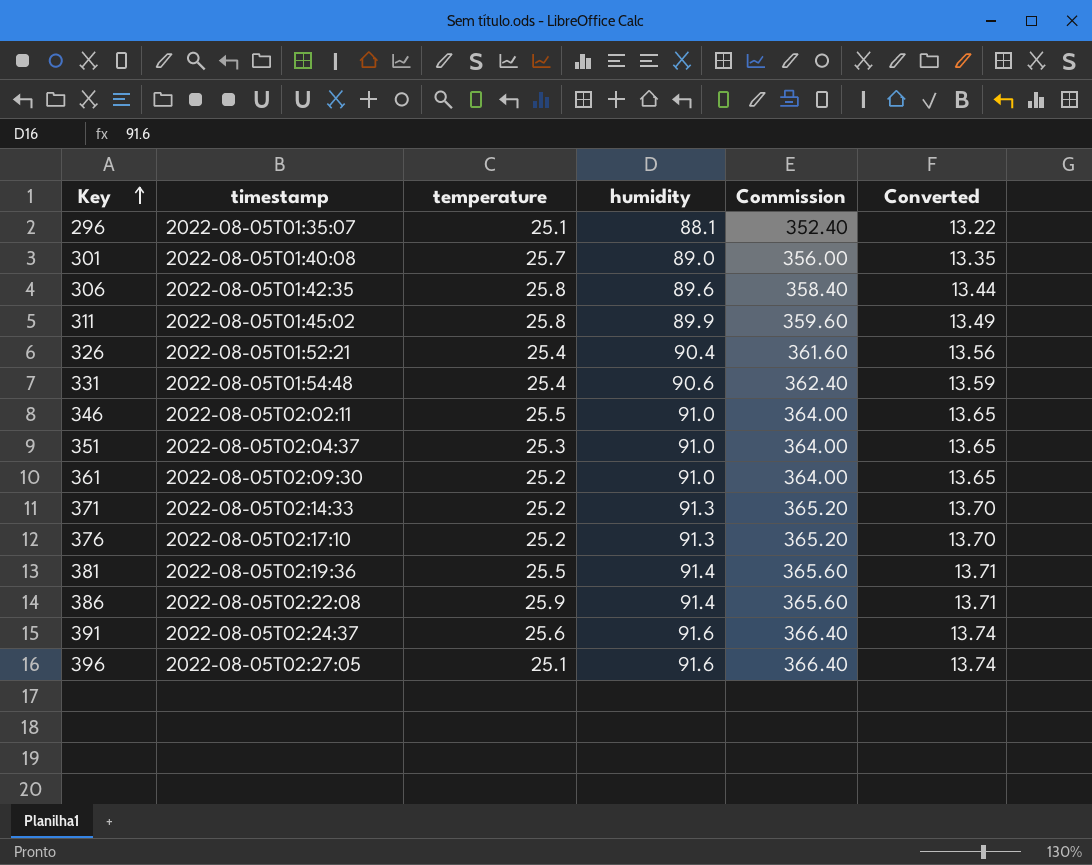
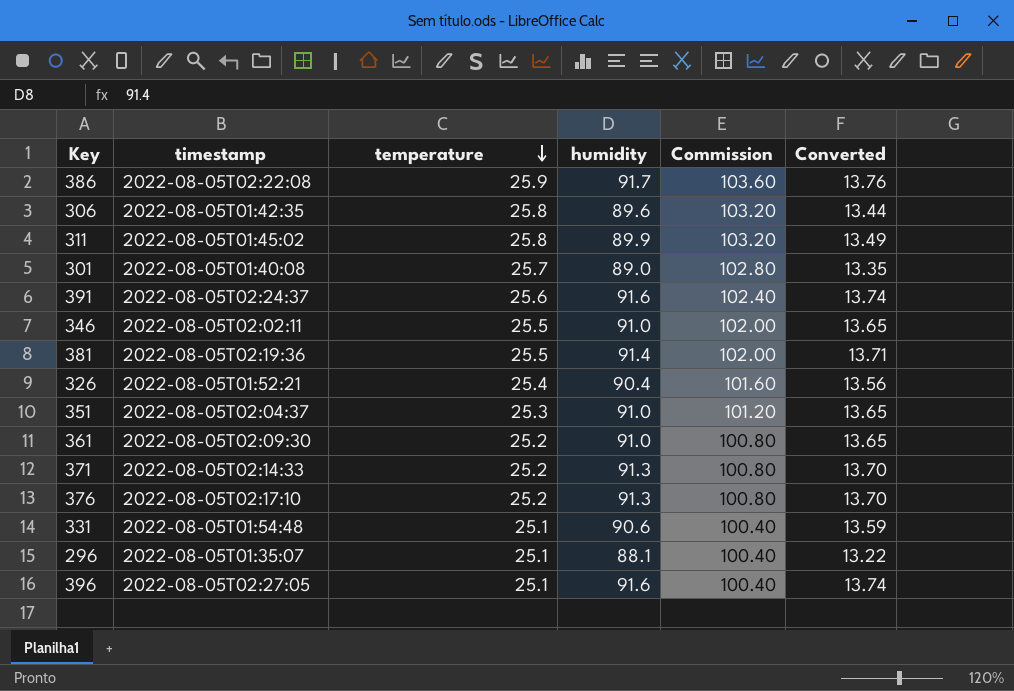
row order: Key ascending -> temperature descending
column Commission | formula: [humidity] * 4 -> [temperature] * 4
386 | humidity: 91.4 -> 91.7
386 | Converted: 13.71 -> 13.76
331 | temperature: 25.4 -> 25.1

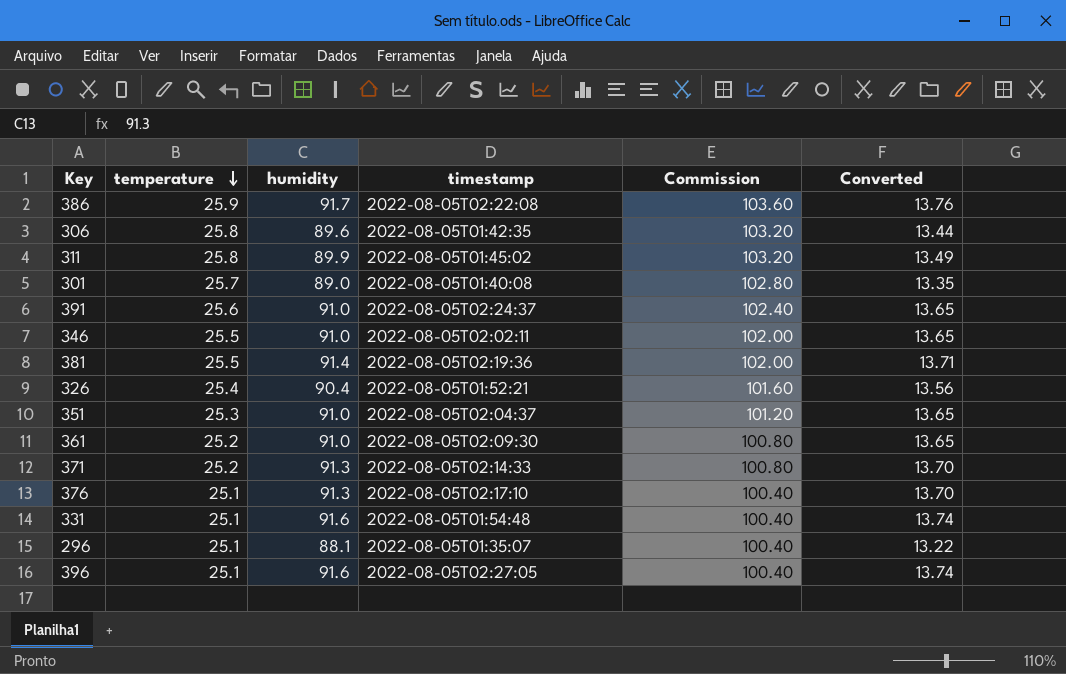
column timestamp | position: 2 -> 4
391 | humidity: 91.6 -> 91.0
391 | Converted: 13.74 -> 13.65
376 | temperature: 25.2 -> 25.1
376 | Commission: 100.80 -> 100.40
331 | humidity: 90.6 -> 91.6
331 | Converted: 13.59 -> 13.74

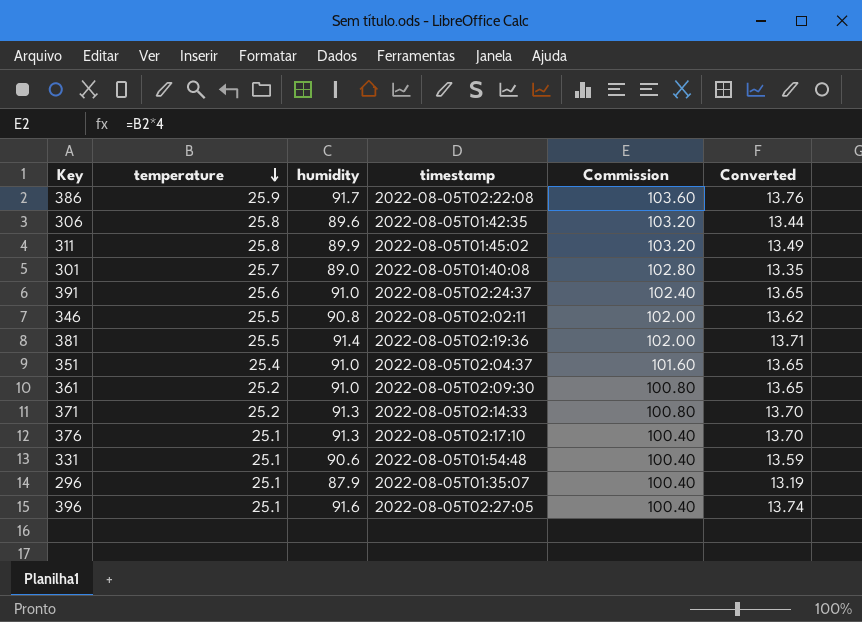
row 326: 25.4 | 90.4 | 2022-08-05T01:52:21 | 101.60 | 13.56 -> none
346 | humidity: 91.0 -> 90.8
346 | Converted: 13.65 -> 13.62
351 | temperature: 25.3 -> 25.4
351 | Commission: 101.20 -> 101.60
331 | humidity: 91.6 -> 90.6
331 | Converted: 13.74 -> 13.59
296 | humidity: 88.1 -> 87.9
296 | Converted: 13.22 -> 13.19

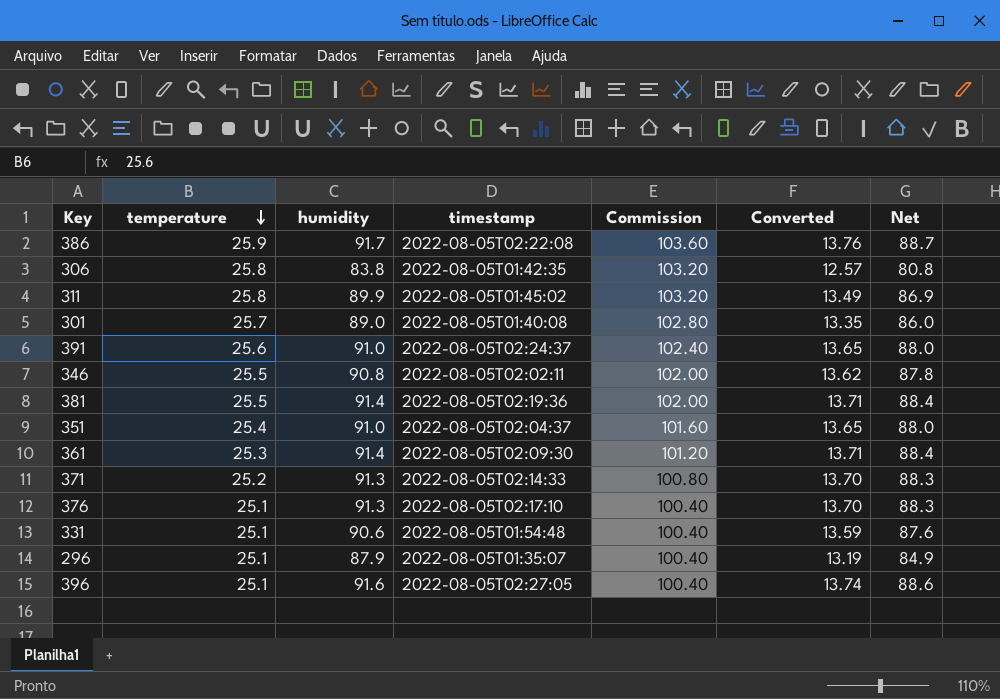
column Net | formula: none -> [humidity] - 3
306 | humidity: 89.6 -> 83.8
306 | Converted: 13.44 -> 12.57
361 | temperature: 25.2 -> 25.3
361 | humidity: 91.0 -> 91.4
361 | Commission: 100.80 -> 101.20
361 | Converted: 13.65 -> 13.71

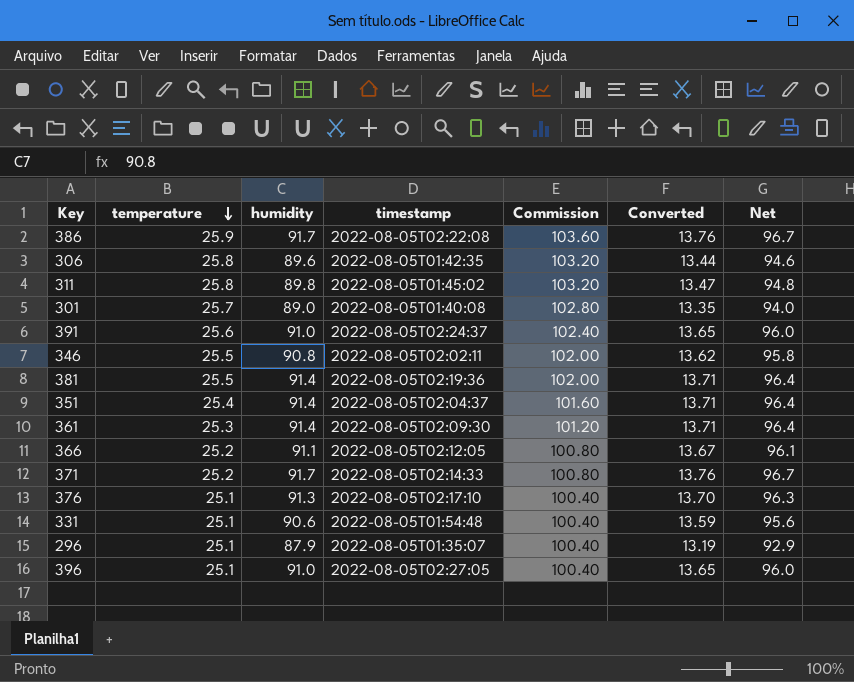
column Net | formula: [humidity] - 3 -> [humidity] + 5
306 | humidity: 83.8 -> 89.6
306 | Converted: 12.57 -> 13.44
311 | humidity: 89.9 -> 89.8
311 | Converted: 13.49 -> 13.47
351 | humidity: 91.0 -> 91.4
351 | Converted: 13.65 -> 13.71
row 366: none -> 25.2 | 91.1 | 2022-08-05T02:12:05 | 100.80 | 13.67 | 96.1
371 | humidity: 91.3 -> 91.7
371 | Converted: 13.70 -> 13.76
396 | humidity: 91.6 -> 91.0
396 | Converted: 13.74 -> 13.65

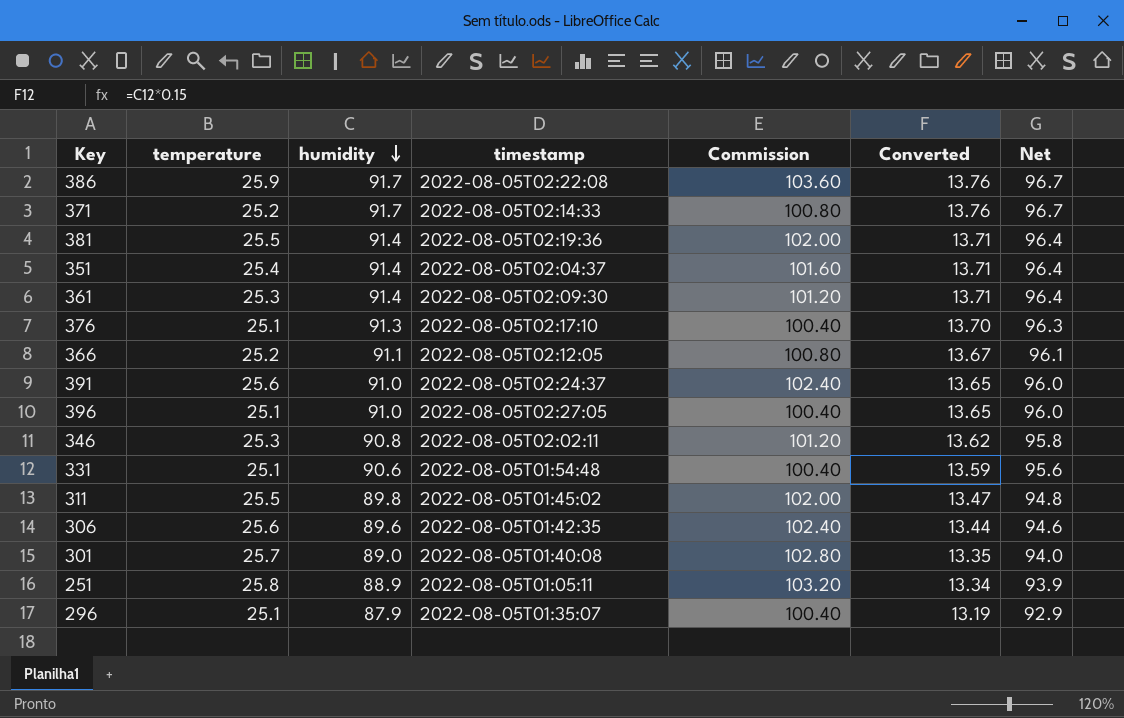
row order: temperature descending -> humidity descending
346 | temperature: 25.5 -> 25.3
346 | Commission: 102.00 -> 101.20
311 | temperature: 25.8 -> 25.5
311 | Commission: 103.20 -> 102.00
306 | temperature: 25.8 -> 25.6
306 | Commission: 103.20 -> 102.40
row 251: none -> 25.8 | 88.9 | 2022-08-05T01:05:11 | 103.20 | 13.34 | 93.9

